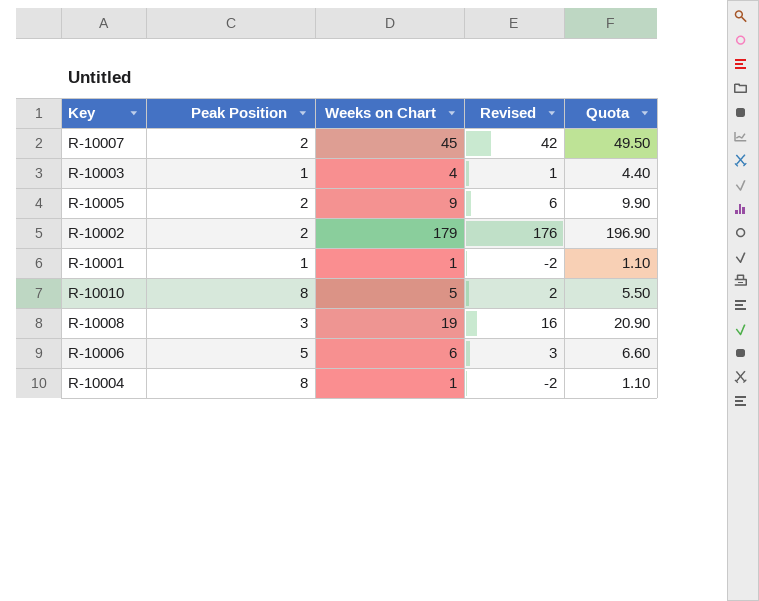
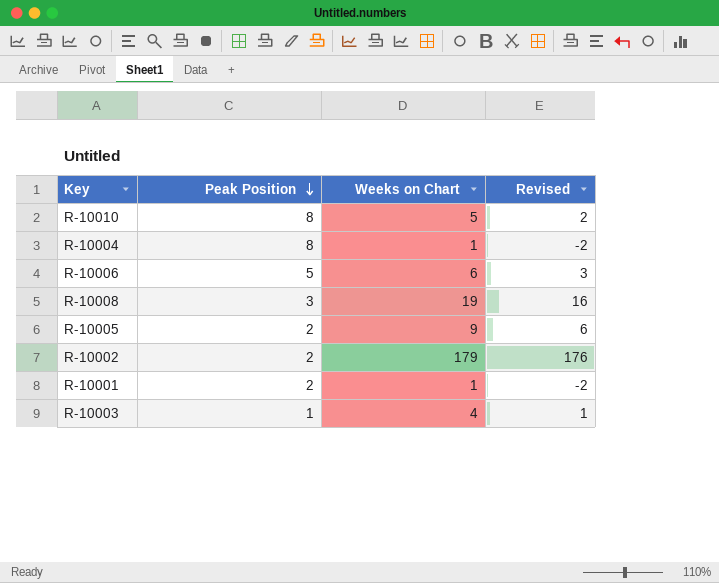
row order: none -> Peak Position descending
column Quota | formula: [Weeks on Chart] * 1.1 -> none
row R-10007: 2 | 45 | 42 | 49.50 -> none
R-10001 | Peak Position: 1 -> 2

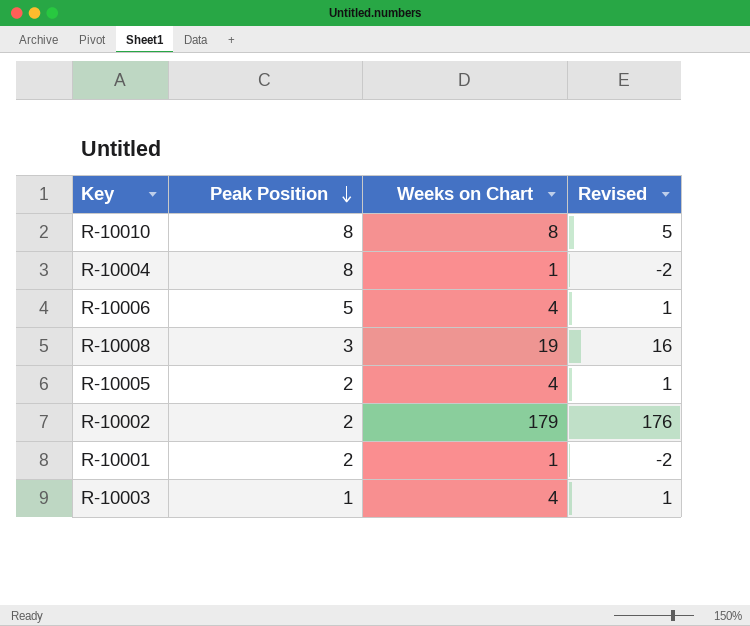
R-10010 | Weeks on Chart: 5 -> 8
R-10010 | Revised: 2 -> 5
R-10006 | Weeks on Chart: 6 -> 4
R-10006 | Revised: 3 -> 1
R-10005 | Weeks on Chart: 9 -> 4
R-10005 | Revised: 6 -> 1

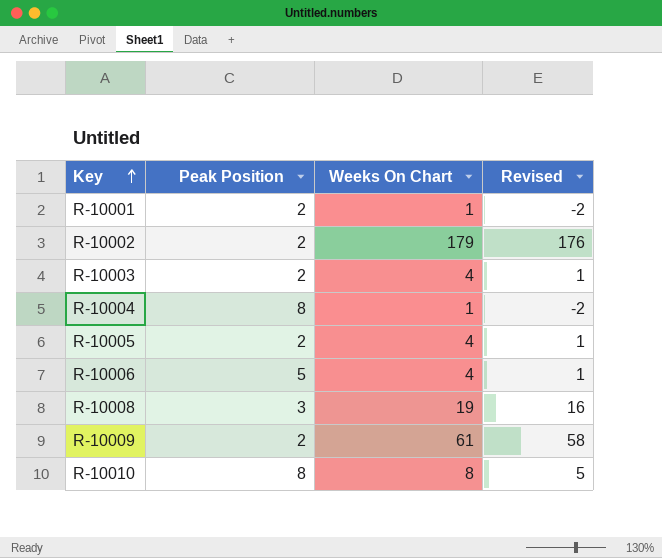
row order: Peak Position descending -> Key ascending
column name: Weeks on Chart -> Weeks On Chart
R-10003 | Peak Position: 1 -> 2
row R-10009: none -> 2 | 61 | 58

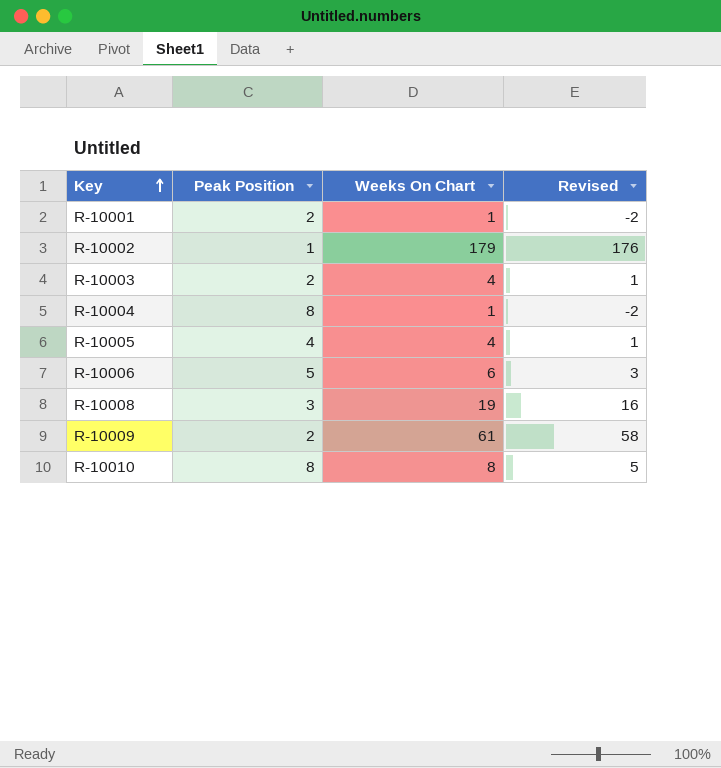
R-10002 | Peak Position: 2 -> 1
R-10005 | Peak Position: 2 -> 4
R-10006 | Weeks On Chart: 4 -> 6
R-10006 | Revised: 1 -> 3

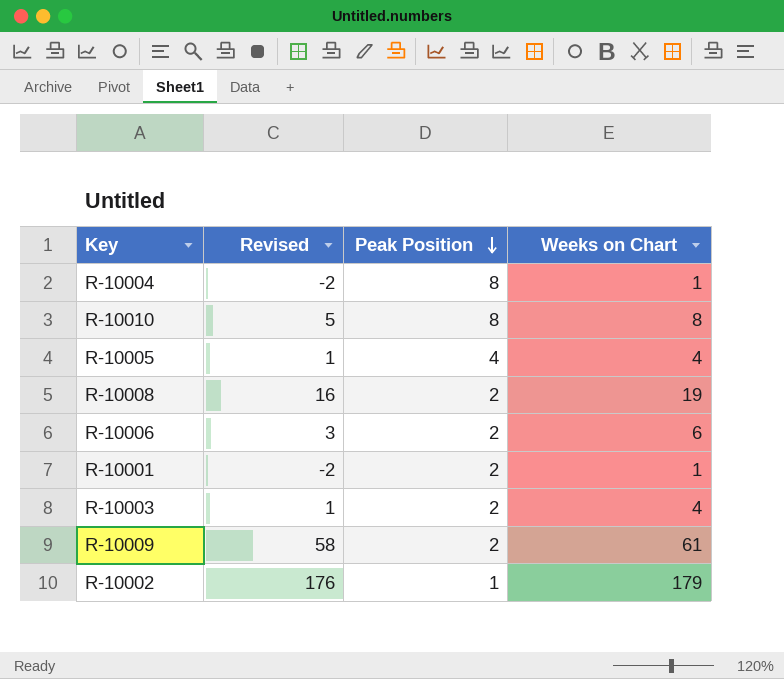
row order: Key ascending -> Peak Position descending
column Revised | position: 4 -> 2
column name: Weeks On Chart -> Weeks on Chart
R-10008 | Peak Position: 3 -> 2
R-10006 | Peak Position: 5 -> 2

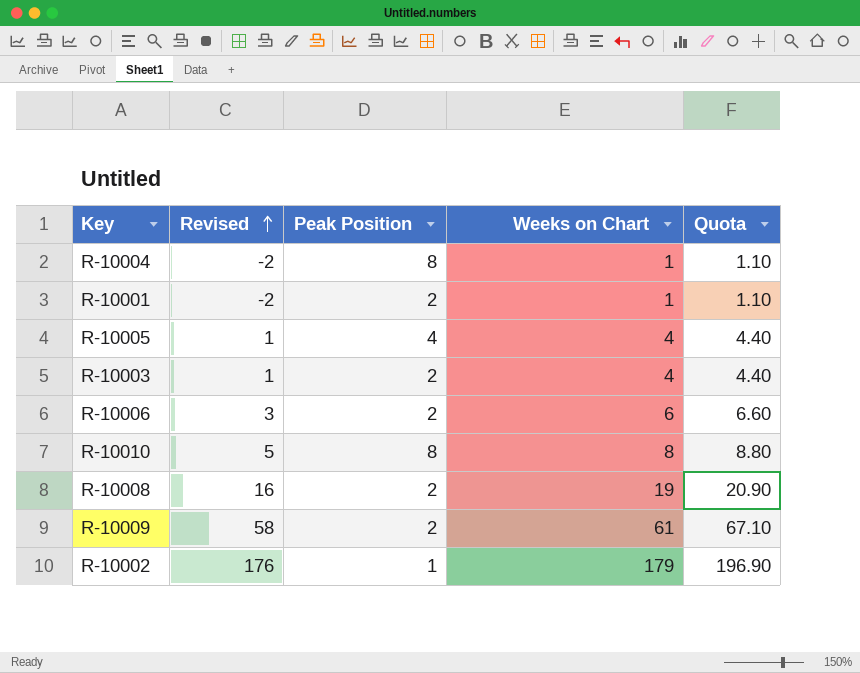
row order: Peak Position descending -> Revised ascending
column Quota | formula: none -> [Weeks on Chart] * 1.1

